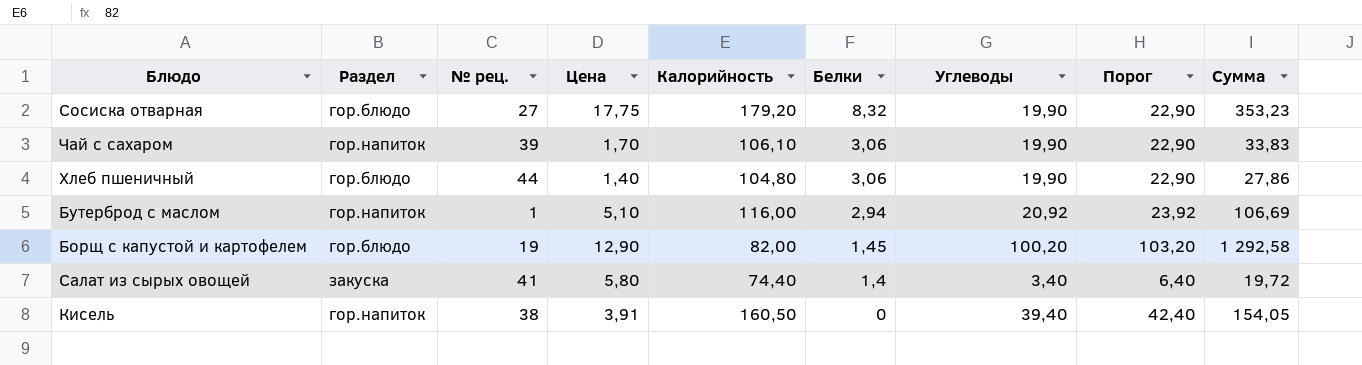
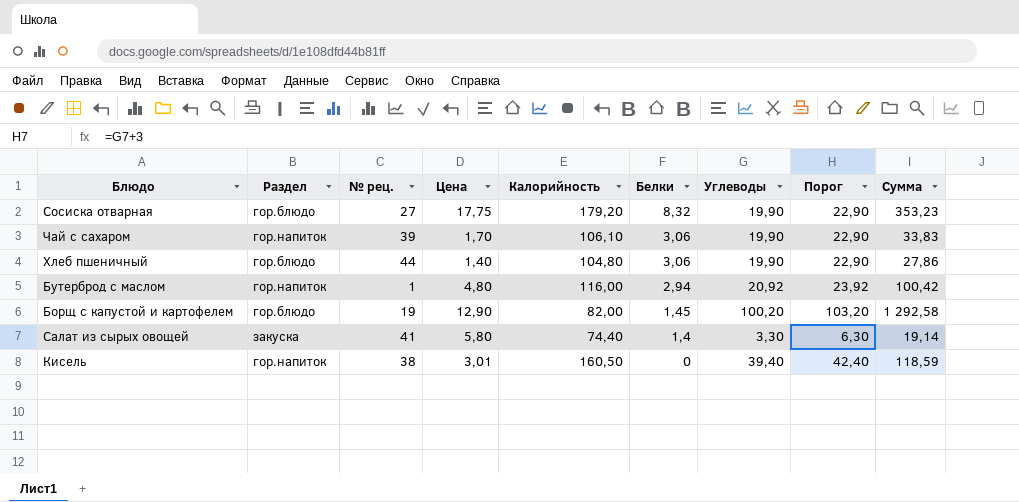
Бутерброд с маслом | Цена: 5,10 -> 4,80
Бутерброд с маслом | Сумма: 106,69 -> 100,42
Салат из сырых овощей | Углеводы: 3,40 -> 3,30
Салат из сырых овощей | Порог: 6,40 -> 6,30
Салат из сырых овощей | Сумма: 19,72 -> 19,14
Кисель | Цена: 3,91 -> 3,01
Кисель | Сумма: 154,05 -> 118,59

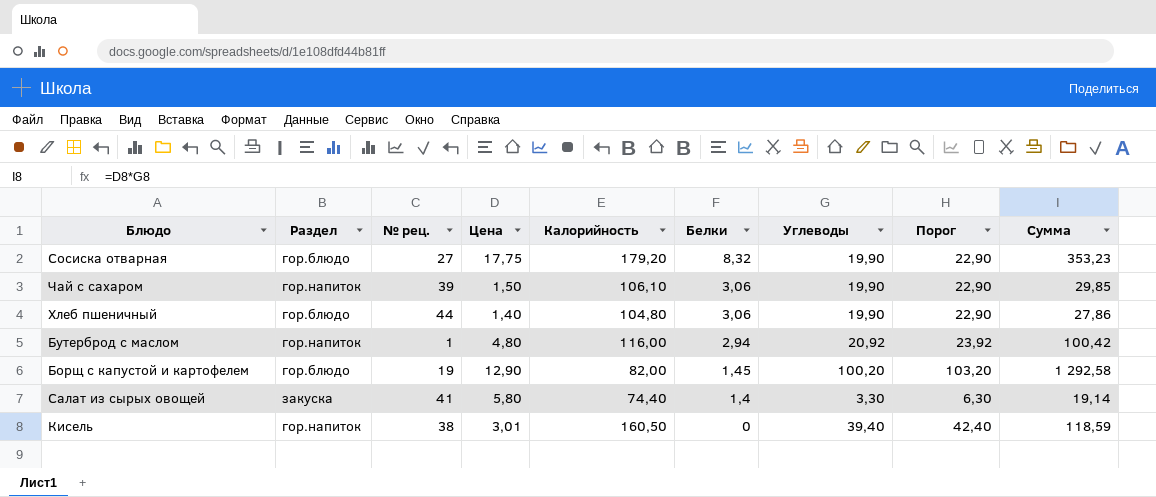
Чай с сахаром | Цена: 1,70 -> 1,50
Чай с сахаром | Сумма: 33,83 -> 29,85

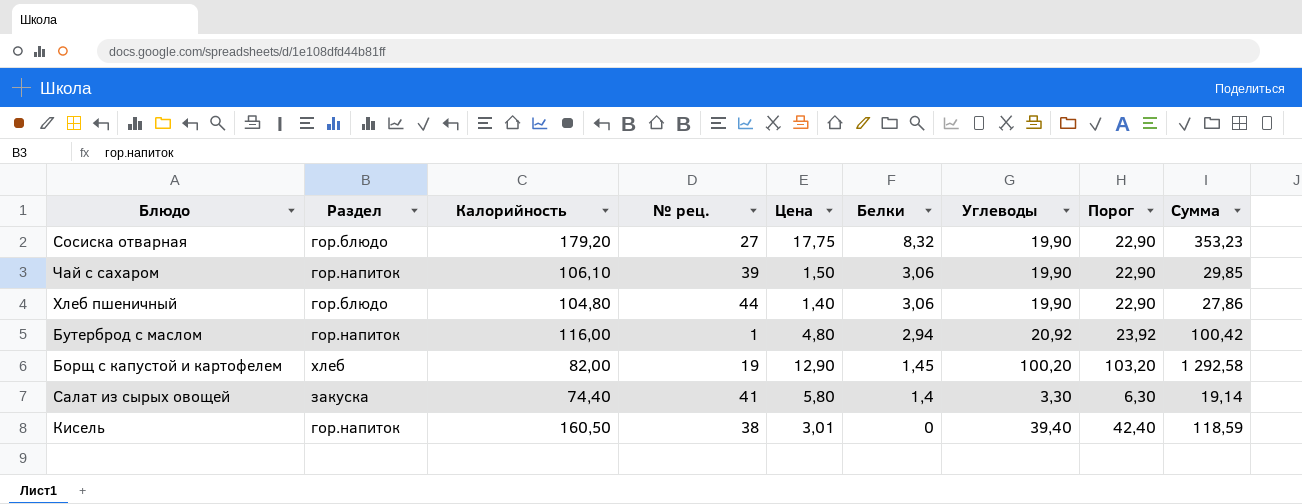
column Калорийность | position: 5 -> 3
Борщ с капустой и картофелем | Раздел: гор.блюдо -> хлеб

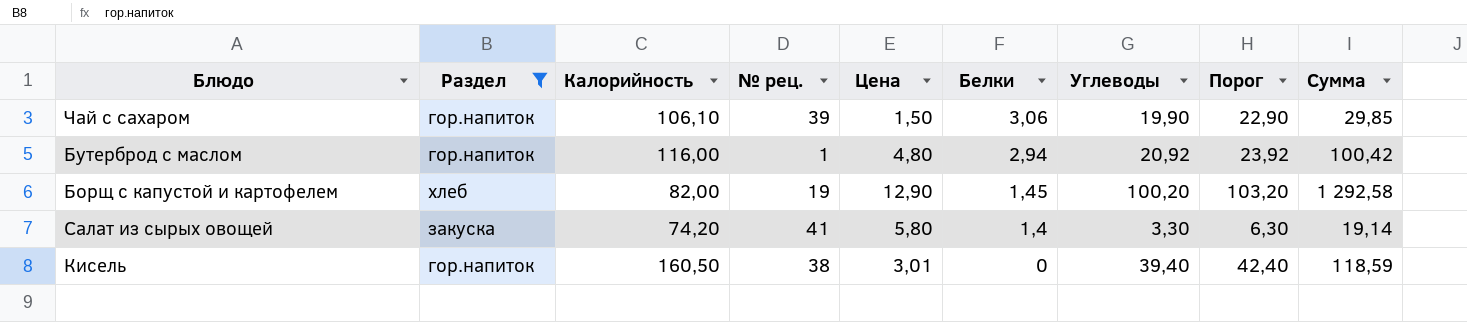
filter: none -> Раздел != гор.блюдо
Салат из сырых овощей | Калорийность: 74,40 -> 74,20

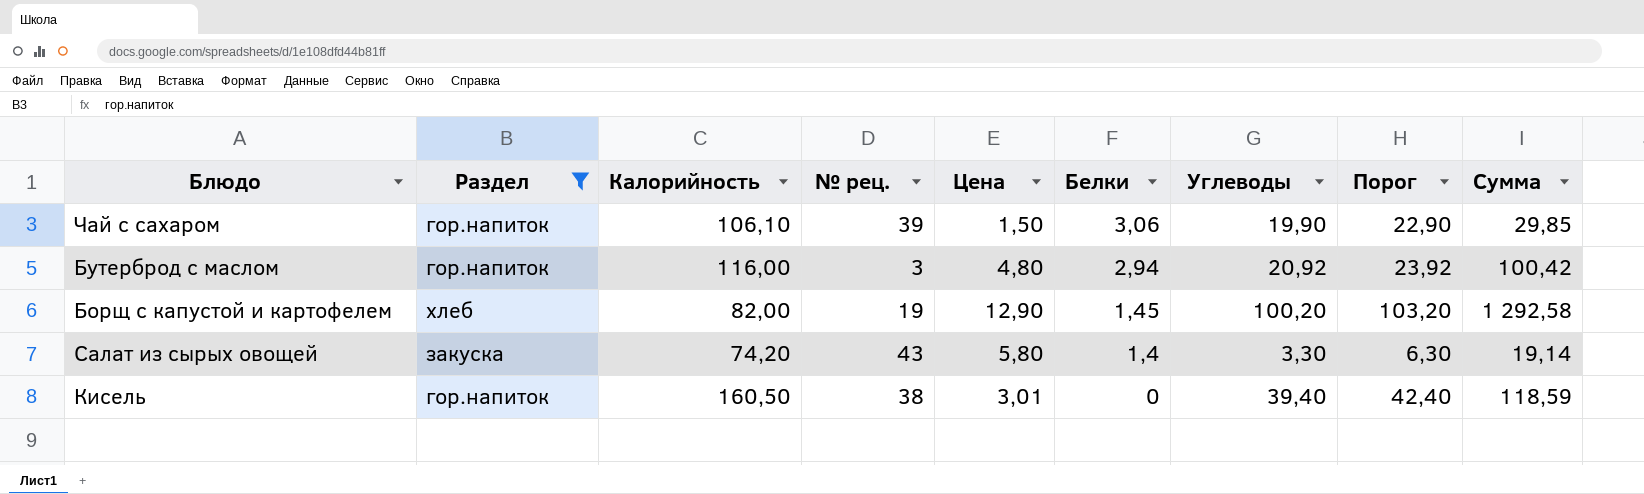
Бутерброд с маслом | № рец.: 1 -> 3
Салат из сырых овощей | № рец.: 41 -> 43

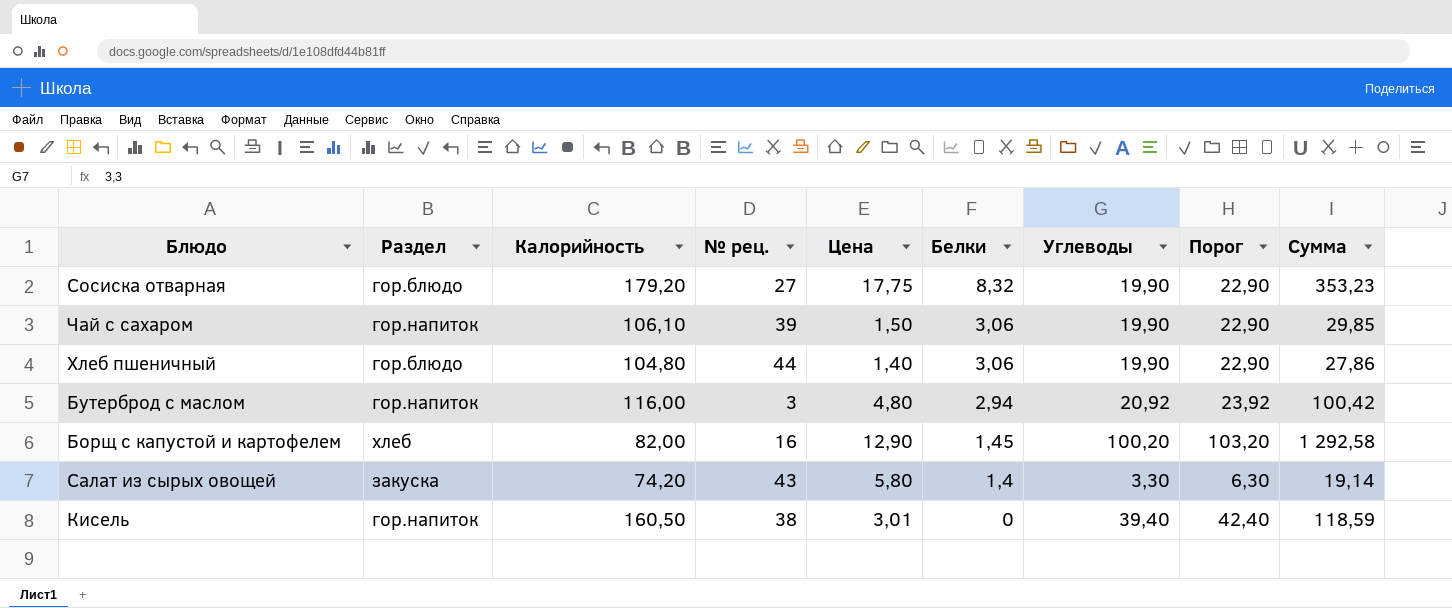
filter: Раздел != гор.блюдо -> none
Борщ с капустой и картофелем | № рец.: 19 -> 16

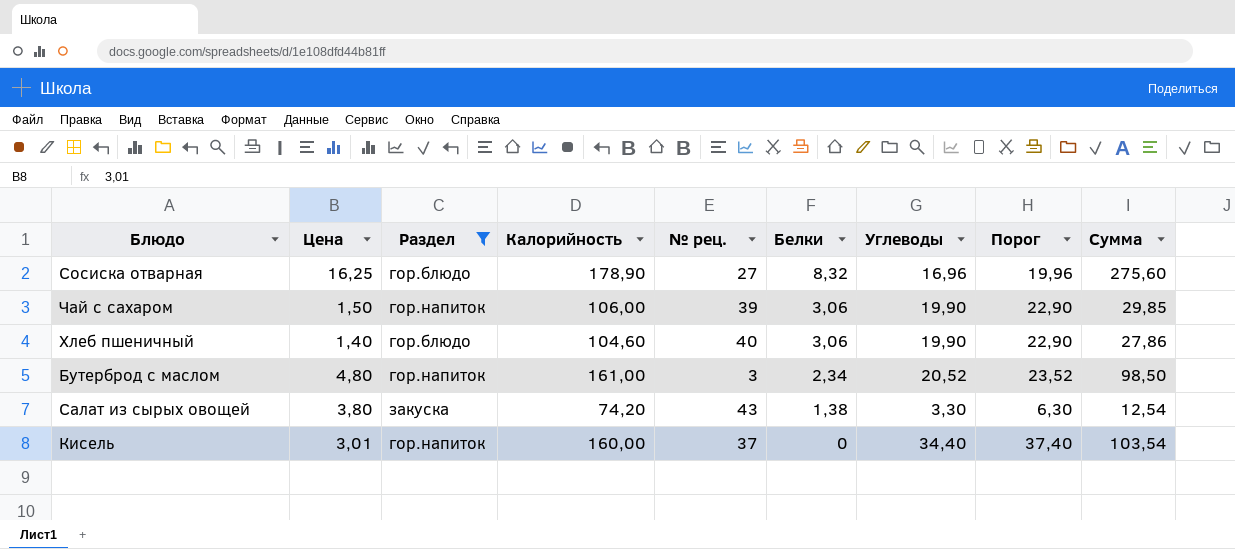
filter: none -> Раздел != хлеб
column Цена | position: 5 -> 2
Сосиска отварная | Цена: 17,75 -> 16,25
Сосиска отварная | Калорийность: 179,20 -> 178,90
Сосиска отварная | Углеводы: 19,90 -> 16,96
Сосиска отварная | Порог: 22,90 -> 19,96
Сосиска отварная | Сумма: 353,23 -> 275,60
Чай с сахаром | Калорийность: 106,10 -> 106,00
Хлеб пшеничный | Калорийность: 104,80 -> 104,60
Хлеб пшеничный | № рец.: 44 -> 40
Бутерброд с маслом | Калорийность: 116,00 -> 161,00
Бутерброд с маслом | Белки: 2,94 -> 2,34
Бутерброд с маслом | Углеводы: 20,92 -> 20,52
Бутерброд с маслом | Порог: 23,92 -> 23,52
Бутерброд с маслом | Сумма: 100,42 -> 98,50
Салат из сырых овощей | Цена: 5,80 -> 3,80
Салат из сырых овощей | Белки: 1,4 -> 1,38
Салат из сырых овощей | Сумма: 19,14 -> 12,54
Кисель | Калорийность: 160,50 -> 160,00
Кисель | № рец.: 38 -> 37
Кисель | Углеводы: 39,40 -> 34,40
Кисель | Порог: 42,40 -> 37,40
Кисель | Сумма: 118,59 -> 103,54

